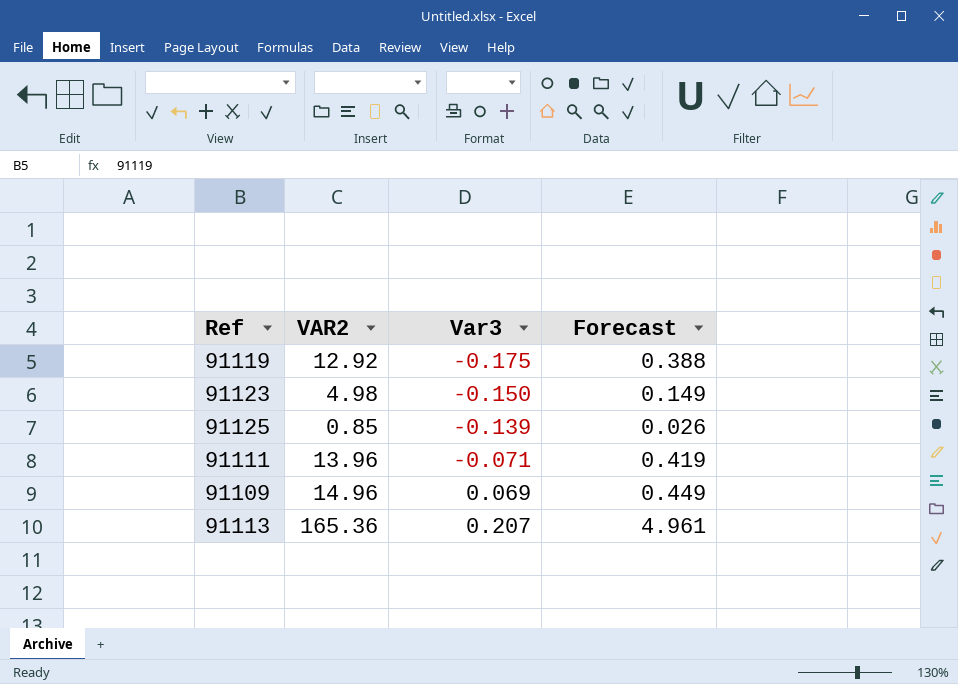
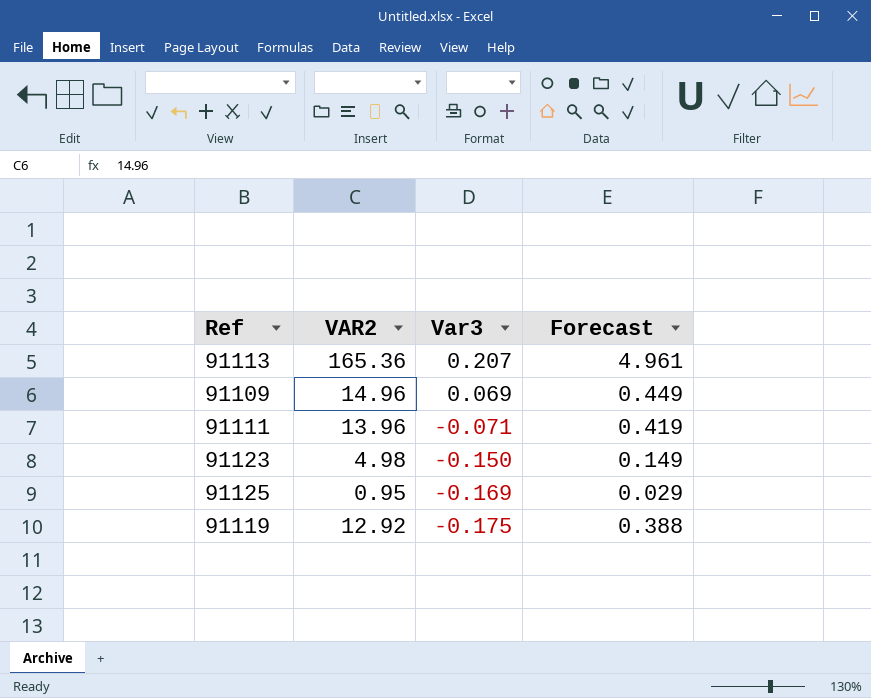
row order: Var3 ascending -> Var3 descending
91125 | VAR2: 0.85 -> 0.95
91125 | Var3: -0.139 -> -0.169
91125 | Forecast: 0.026 -> 0.029

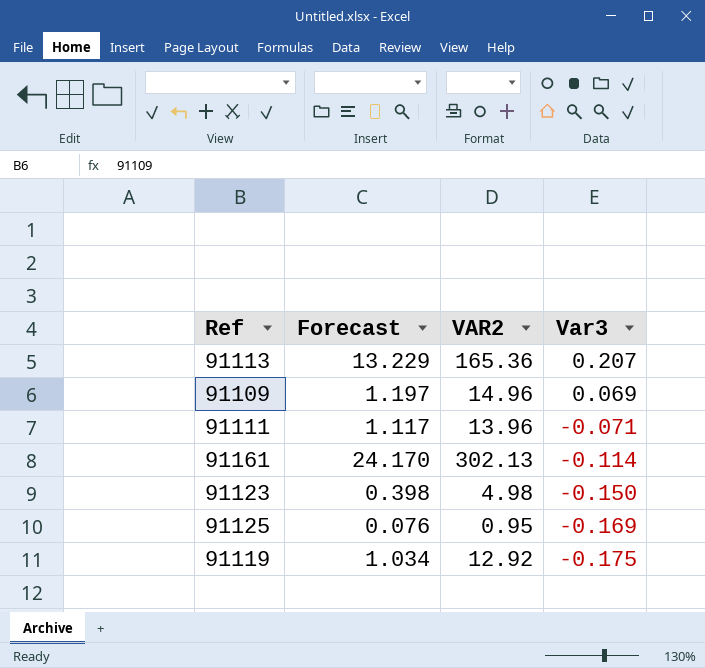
column Forecast | formula: [VAR2] * 0.03 -> [VAR2] * 0.08
column Forecast | position: 4 -> 2
row 91161: none -> 24.170 | 302.13 | -0.114

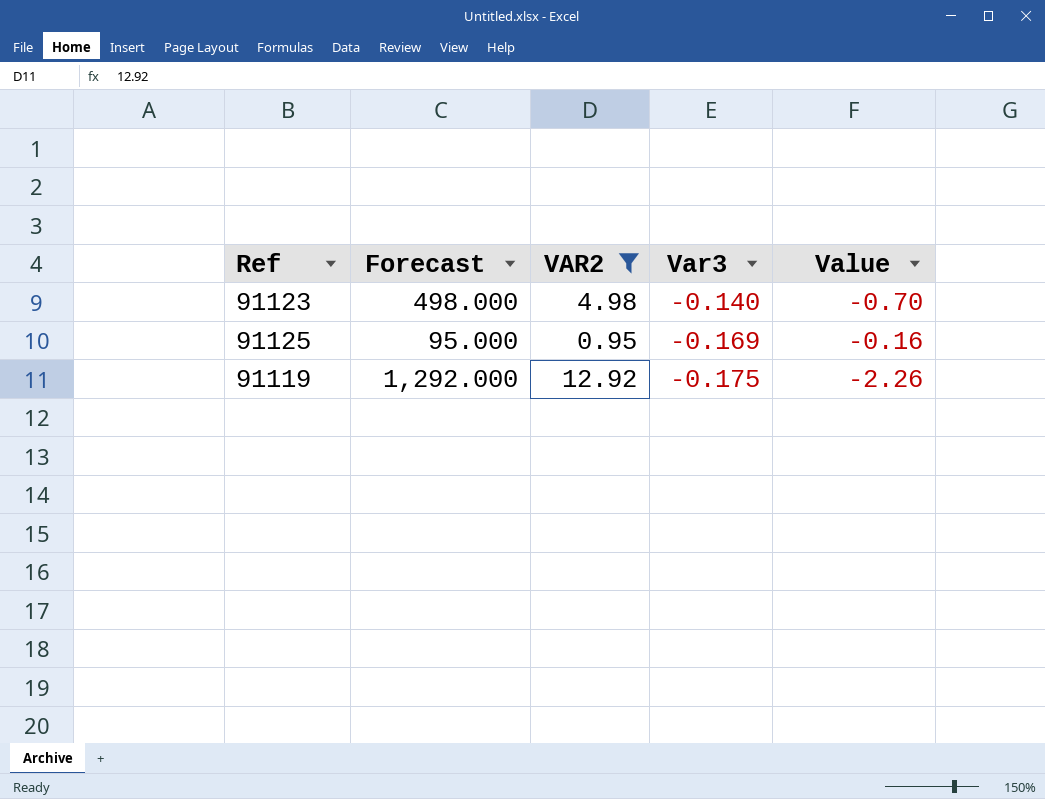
filter: none -> VAR2 <= 12.92
column Forecast | formula: [VAR2] * 0.08 -> [VAR2] * 100
column Value | formula: none -> [VAR2] * [Var3]
91123 | Var3: -0.150 -> -0.140

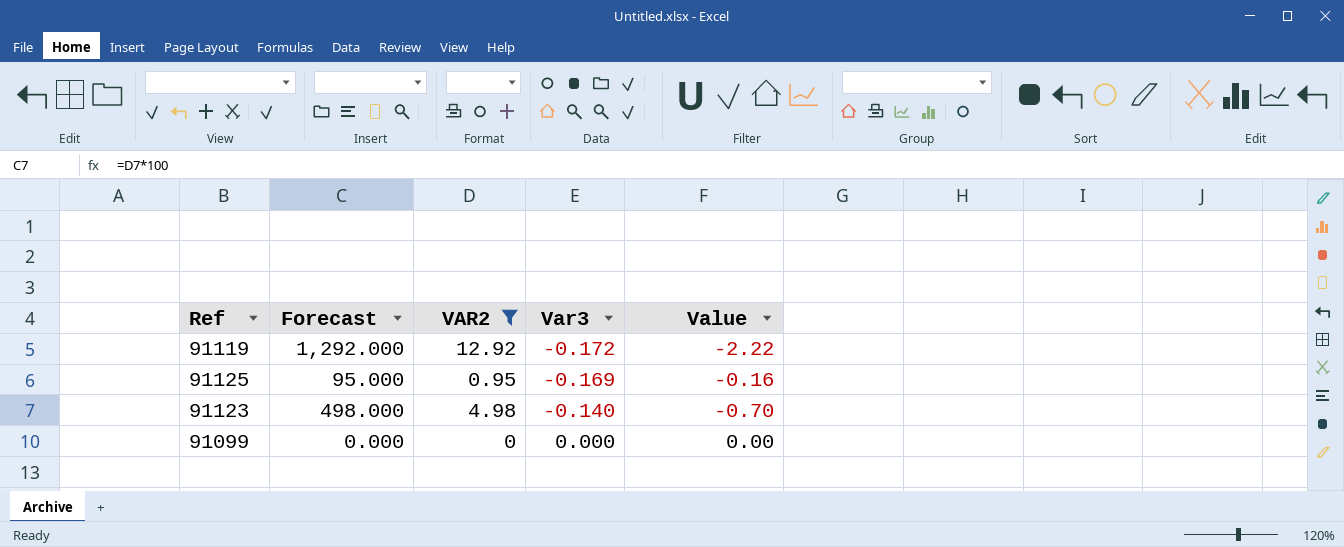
row order: Var3 descending -> Var3 ascending
91119 | Var3: -0.175 -> -0.172
91119 | Value: -2.26 -> -2.22
row 91099: none -> 0.000 | 0 | 0.000 | 0.00

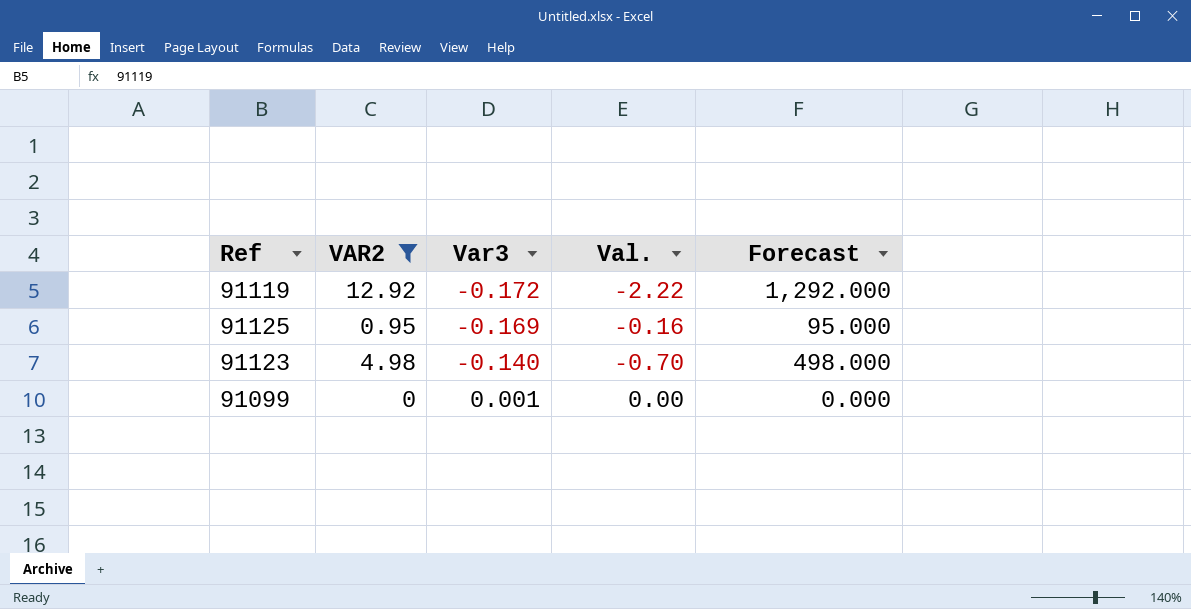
column name: Value -> Val.
column Forecast | position: 2 -> 5
91099 | Var3: 0.000 -> 0.001

